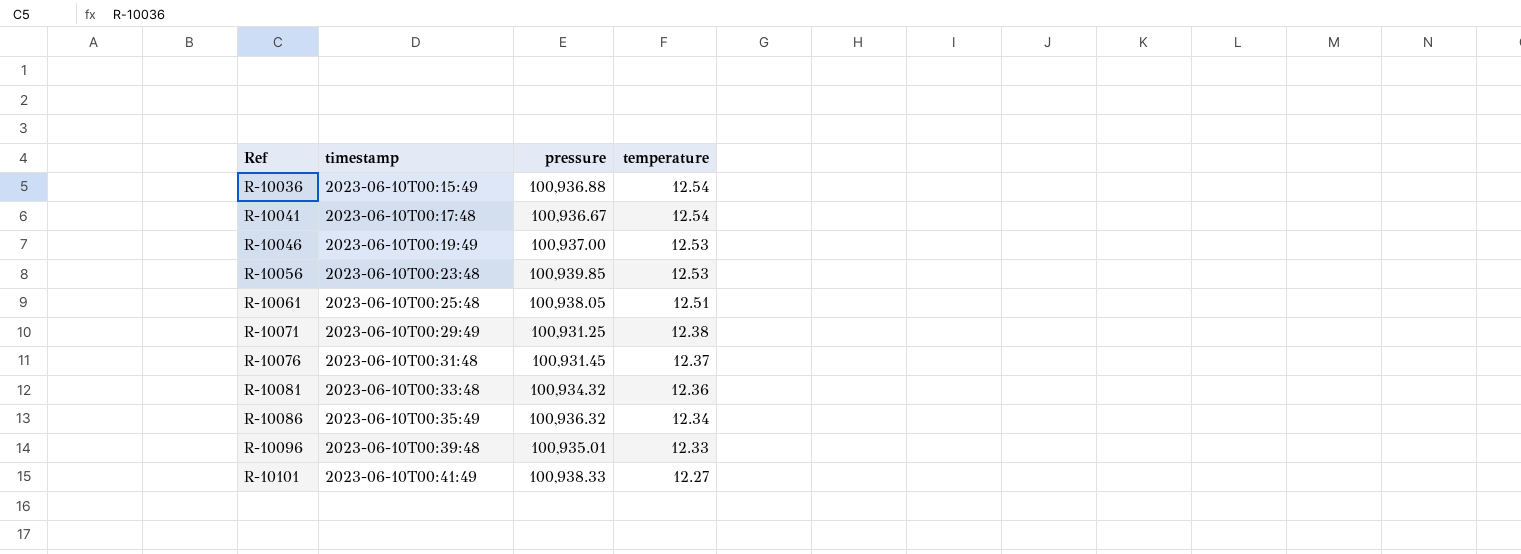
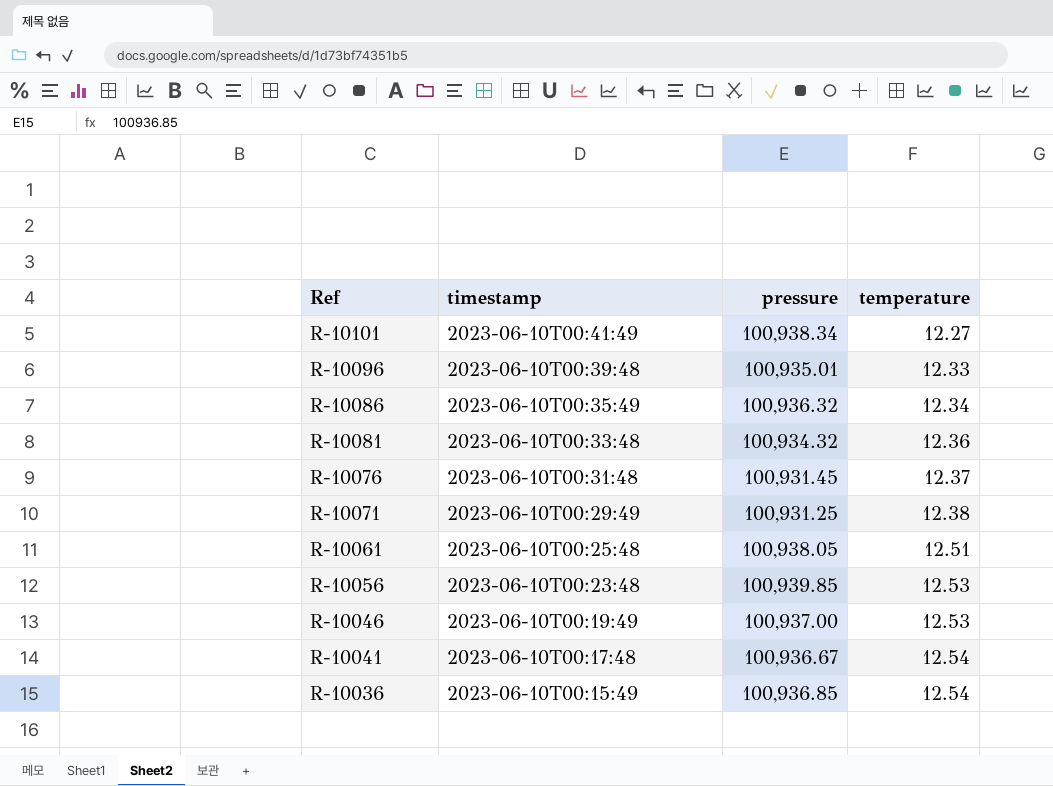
row order: Ref ascending -> Ref descending
R-10101 | pressure: 100,938.33 -> 100,938.34
R-10036 | pressure: 100,936.88 -> 100,936.85

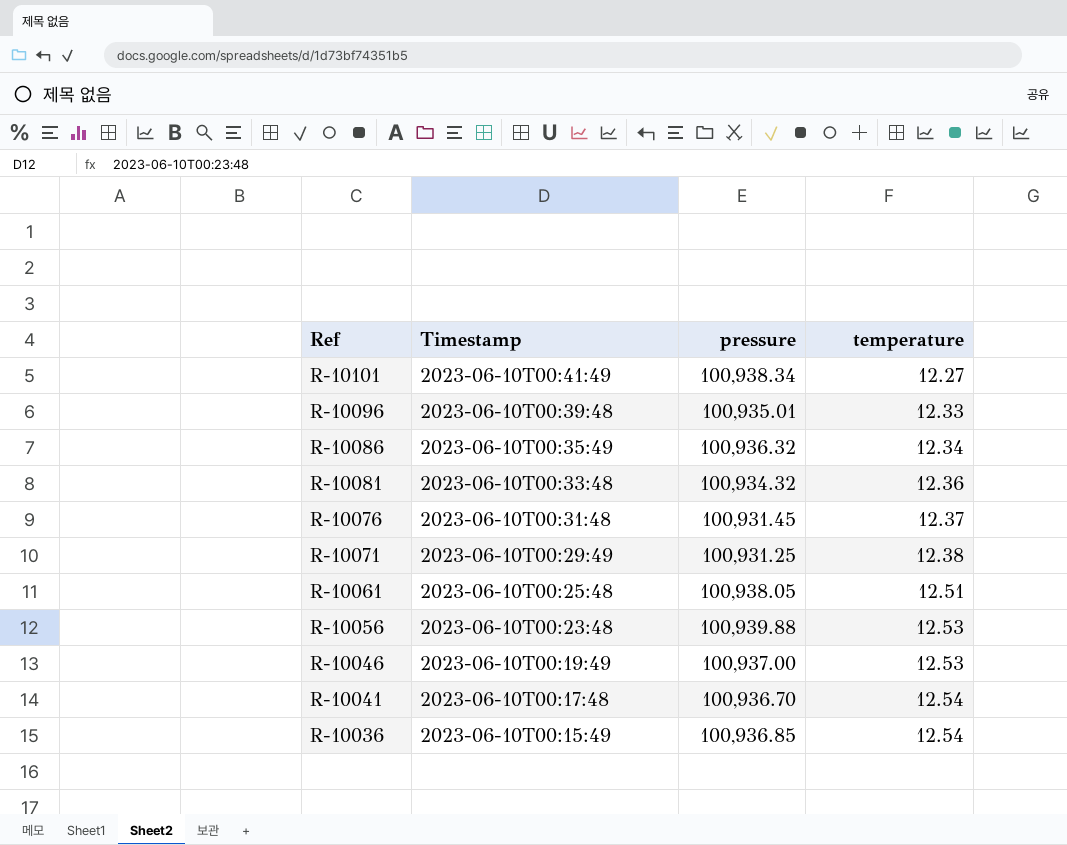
column name: timestamp -> Timestamp
R-10056 | pressure: 100,939.85 -> 100,939.88
R-10041 | pressure: 100,936.67 -> 100,936.70

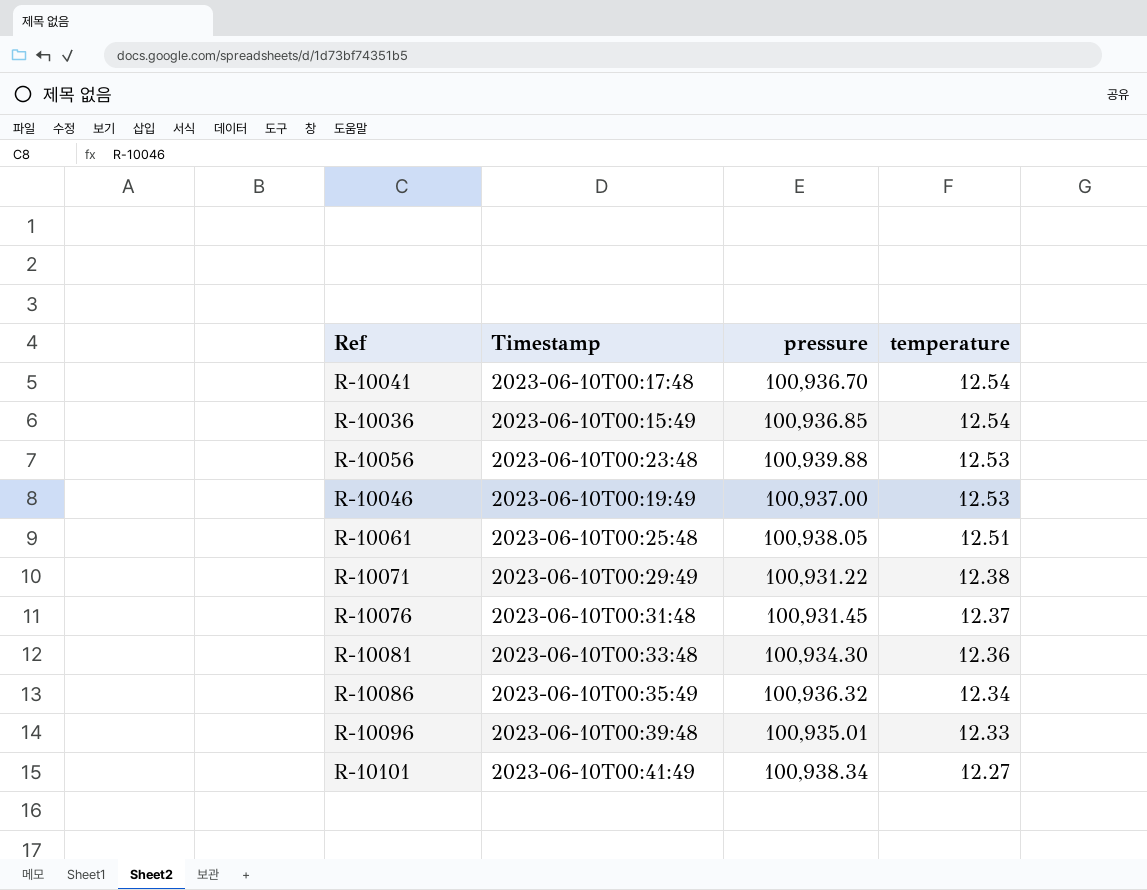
row order: Ref descending -> temperature descending
R-10071 | pressure: 100,931.25 -> 100,931.22
R-10081 | pressure: 100,934.32 -> 100,934.30

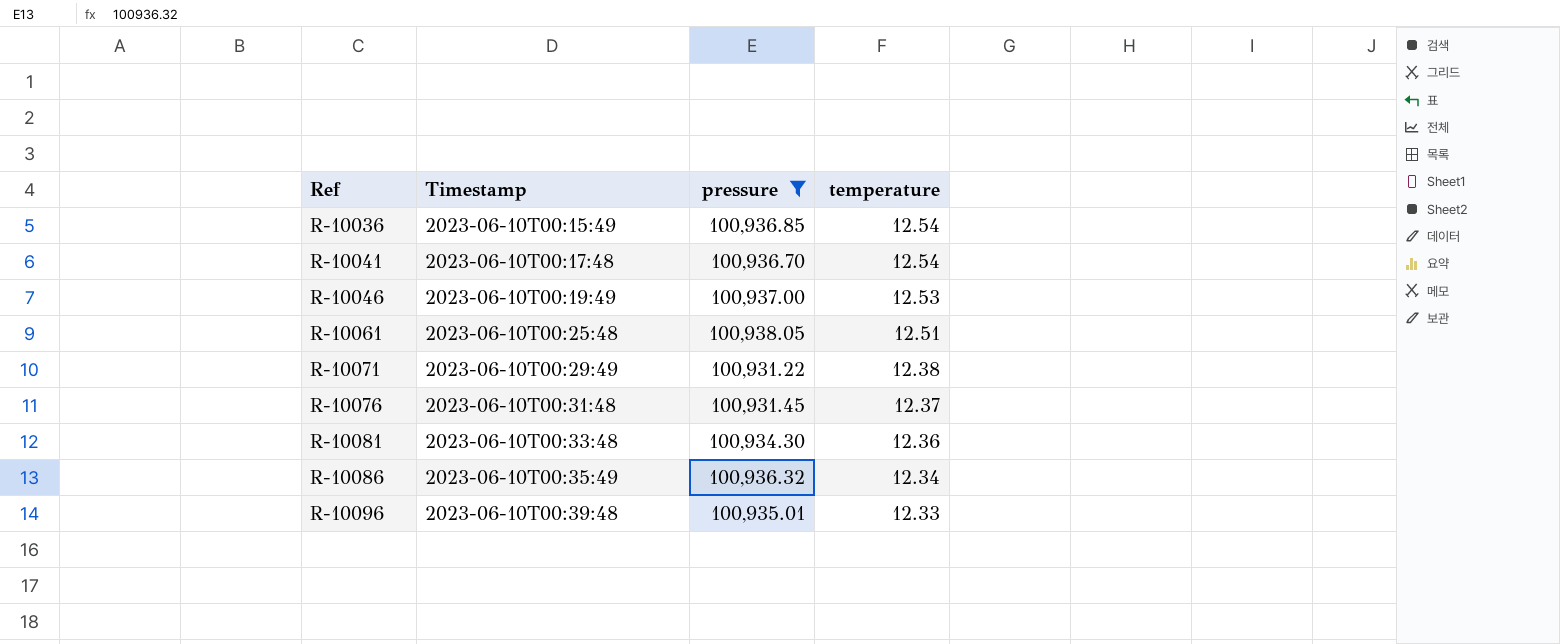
filter: none -> pressure <= 100,938.05
row order: temperature descending -> Ref ascending

